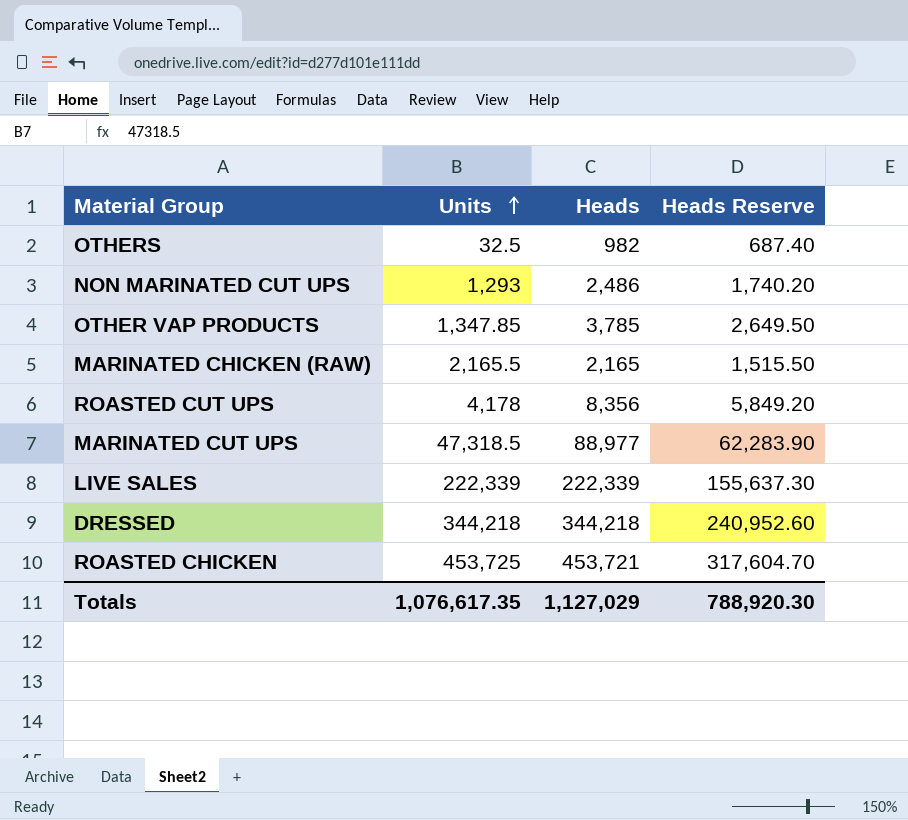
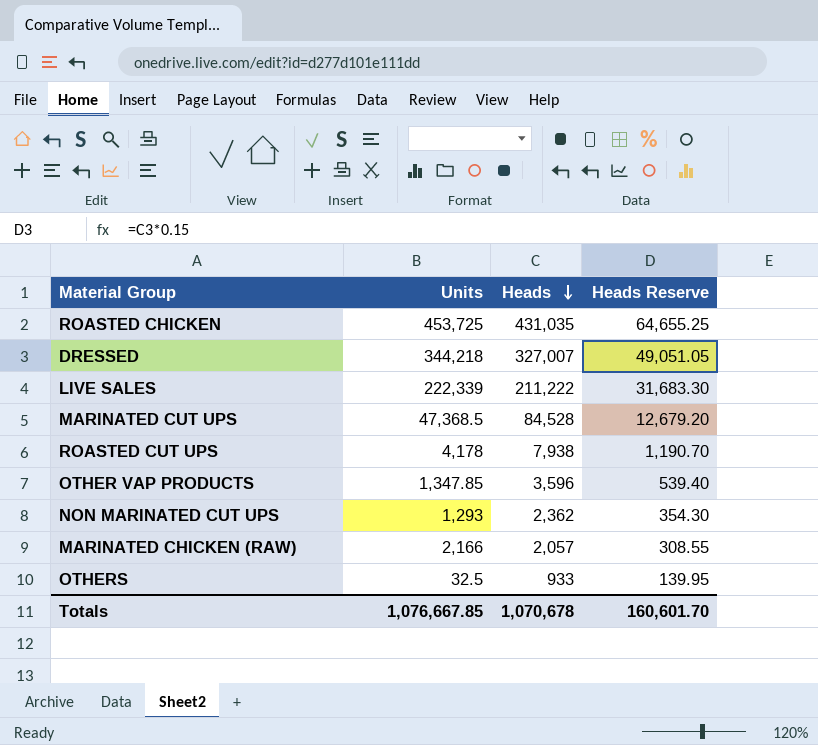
row order: Units ascending -> Heads descending
column Heads Reserve | formula: [Heads] * 0.7 -> [Heads] * 0.15
ROASTED CHICKEN | Heads: 453,721 -> 431,035
DRESSED | Heads: 344,218 -> 327,007
LIVE SALES | Heads: 222,339 -> 211,222
MARINATED CUT UPS | Units: 47,318.5 -> 47,368.5
MARINATED CUT UPS | Heads: 88,977 -> 84,528
ROASTED CUT UPS | Heads: 8,356 -> 7,938
OTHER VAP PRODUCTS | Heads: 3,785 -> 3,596
NON MARINATED CUT UPS | Heads: 2,486 -> 2,362
MARINATED CHICKEN (RAW) | Units: 2,165.5 -> 2,166
MARINATED CHICKEN (RAW) | Heads: 2,165 -> 2,057
OTHERS | Heads: 982 -> 933
Totals | Units: 1,076,617.35 -> 1,076,667.85
Totals | Heads: 1,127,029 -> 1,070,678
Totals | Heads Reserve: 788,920.30 -> 160,601.70

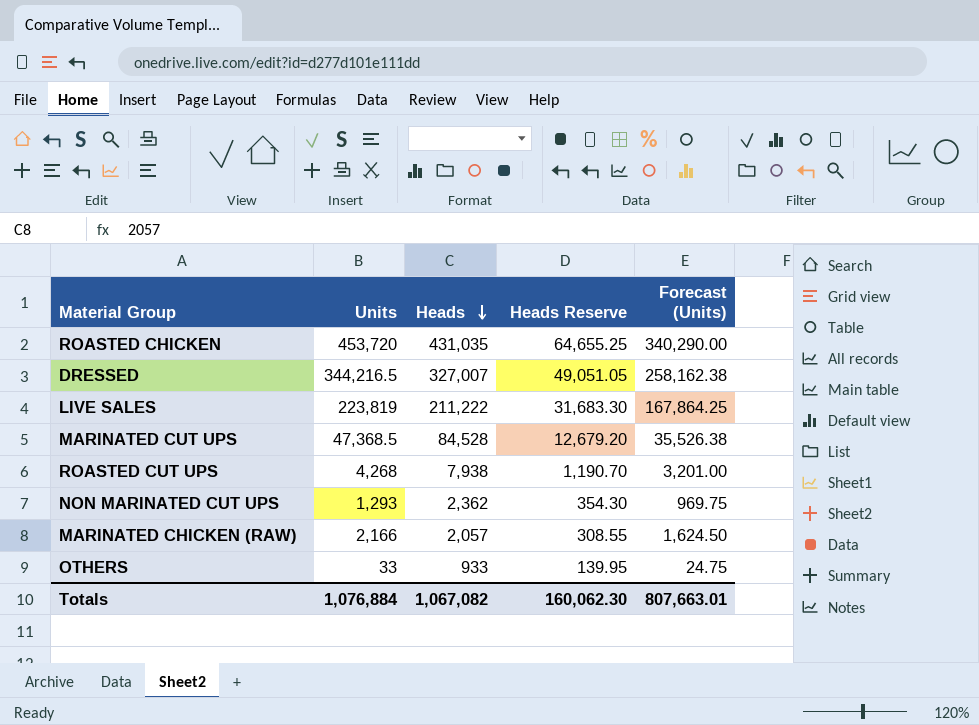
column Forecast (Units) | formula: none -> [Units] * 0.75
row OTHER VAP PRODUCTS: 1,347.85 | 3,596 | 539.40 -> none
ROASTED CHICKEN | Units: 453,725 -> 453,720
DRESSED | Units: 344,218 -> 344,216.5
LIVE SALES | Units: 222,339 -> 223,819
ROASTED CUT UPS | Units: 4,178 -> 4,268
OTHERS | Units: 32.5 -> 33
Totals | Units: 1,076,667.85 -> 1,076,884
Totals | Heads: 1,070,678 -> 1,067,082
Totals | Heads Reserve: 160,601.70 -> 160,062.30

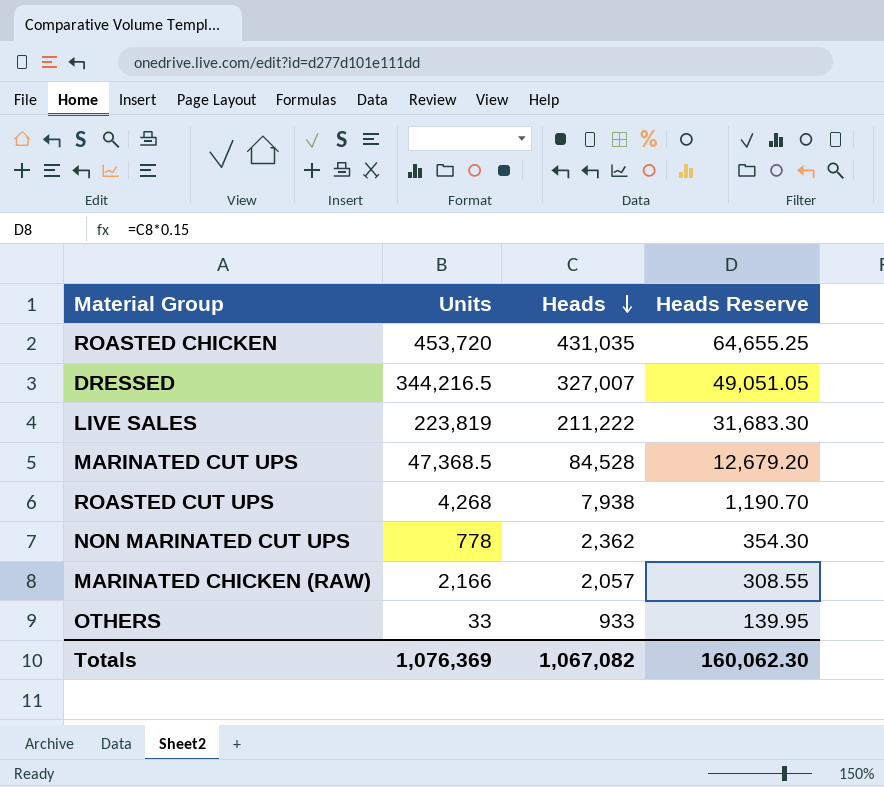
column Forecast (Units) | formula: [Units] * 0.75 -> none
NON MARINATED CUT UPS | Units: 1,293 -> 778
Totals | Units: 1,076,884 -> 1,076,369

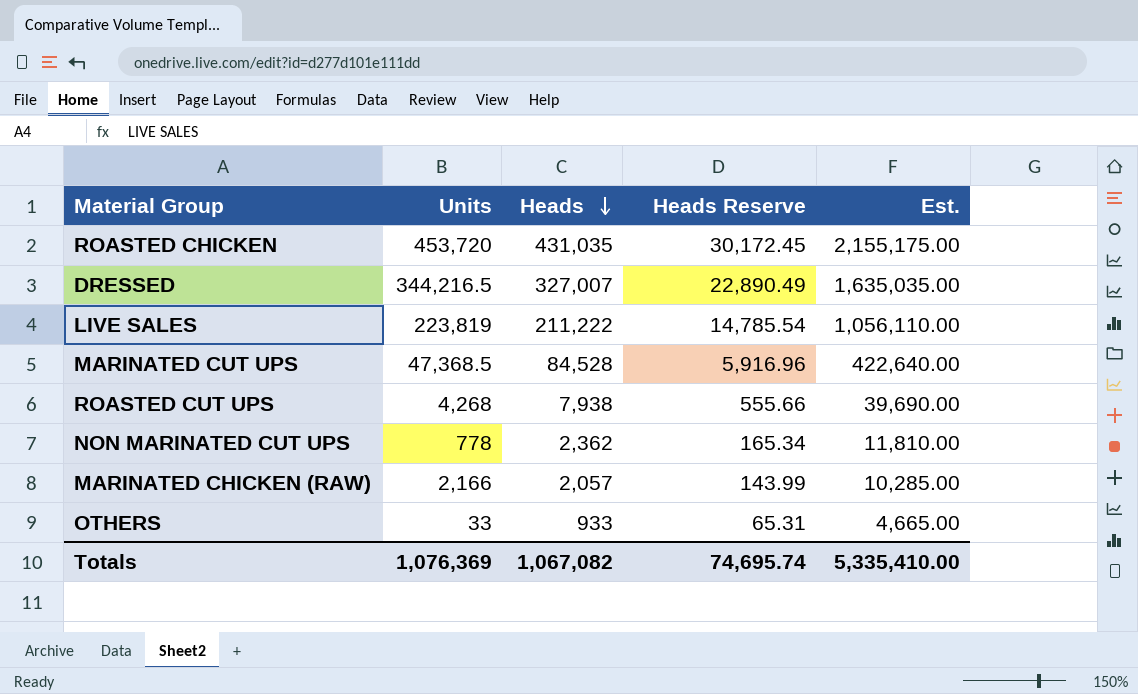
column Heads Reserve | formula: [Heads] * 0.15 -> [Heads] * 0.07
column Est. | formula: none -> [Heads] * 5
Totals | Heads Reserve: 160,062.30 -> 74,695.74

